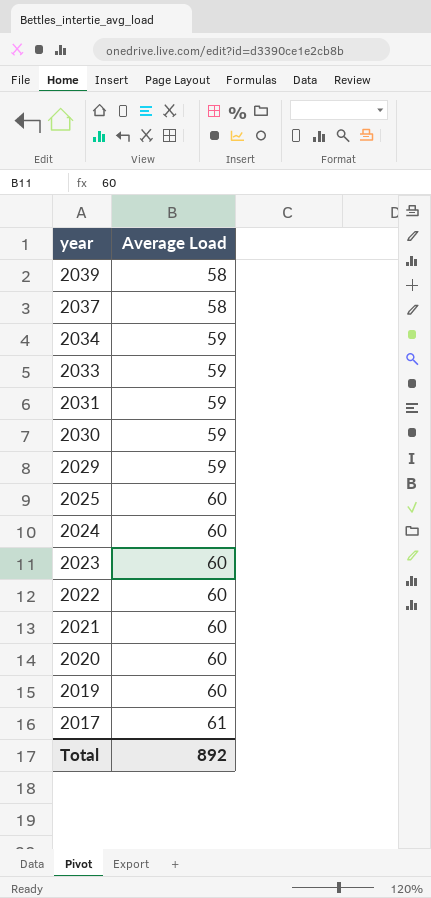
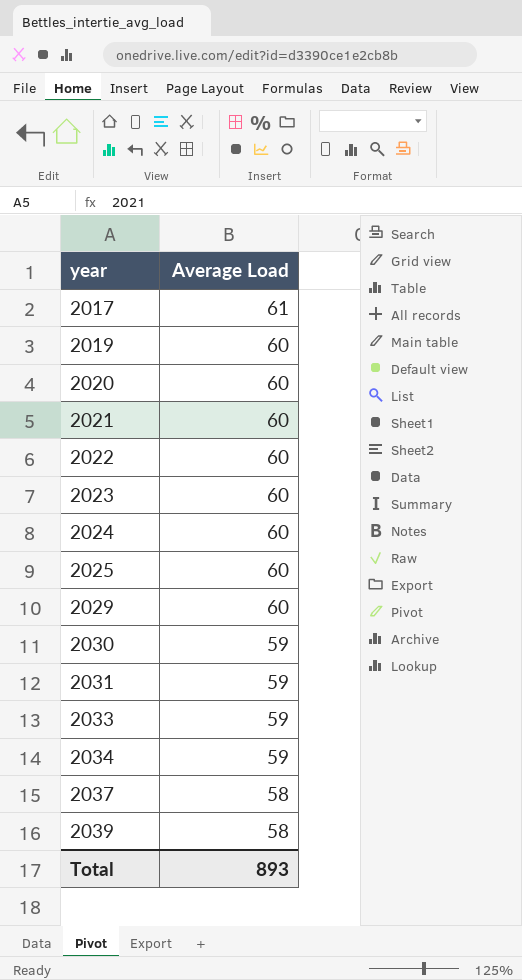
row order: year descending -> year ascending
2029 | Average Load: 59 -> 60
Total | Average Load: 892 -> 893

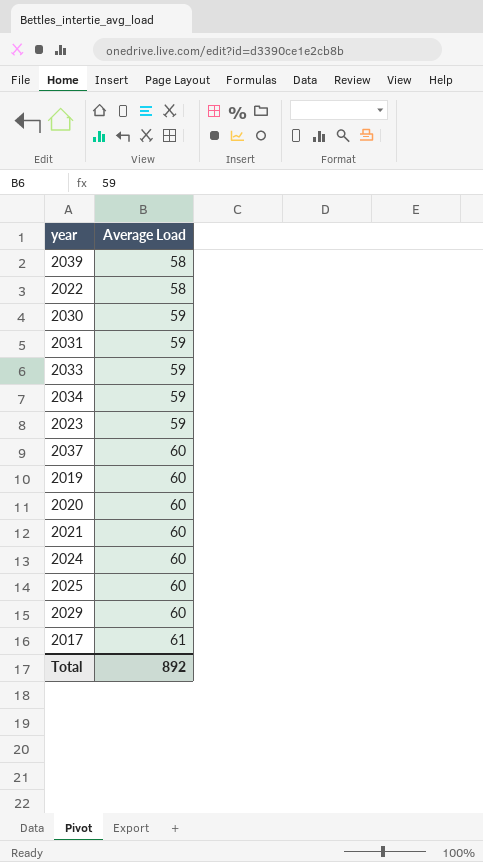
row order: year ascending -> Average Load ascending
2022 | Average Load: 60 -> 58
2023 | Average Load: 60 -> 59
2037 | Average Load: 58 -> 60
Total | Average Load: 893 -> 892

